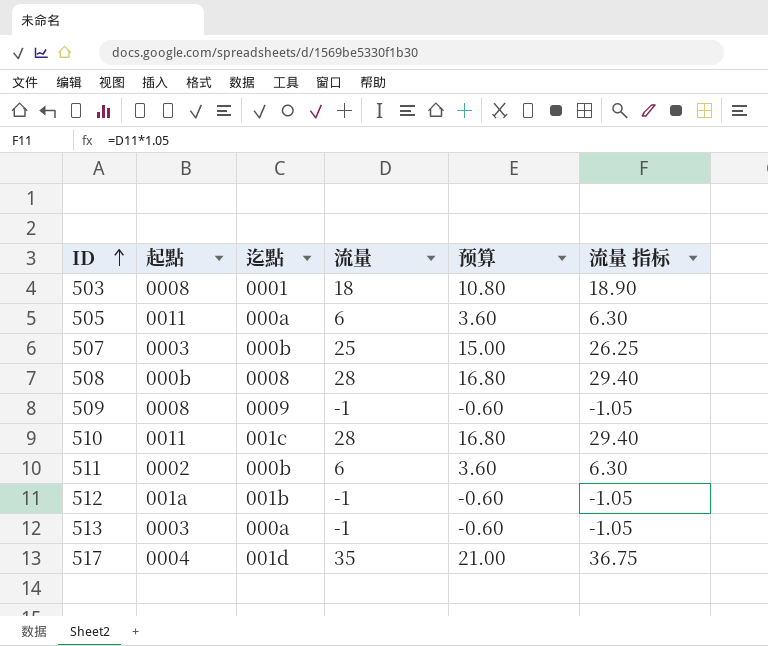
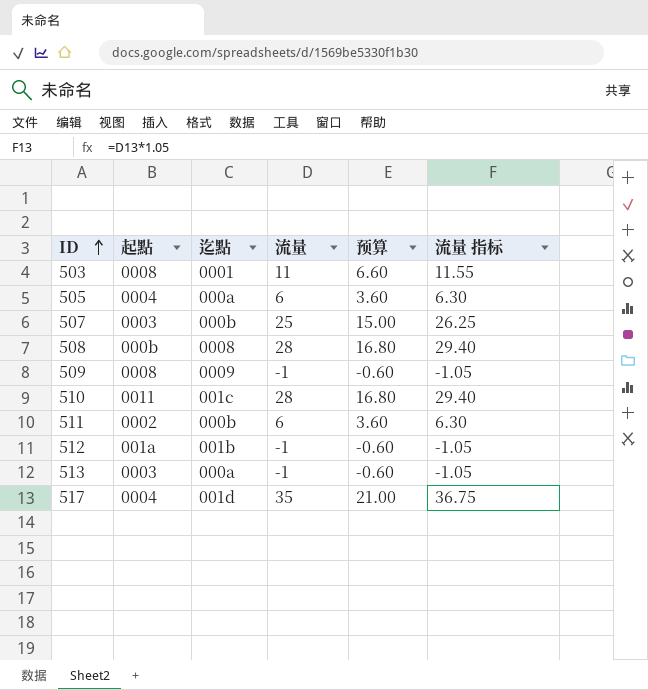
503 | 流量: 18 -> 11
503 | 预算: 10.80 -> 6.60
503 | 流量 指标: 18.90 -> 11.55
505 | 起點: 0011 -> 0004

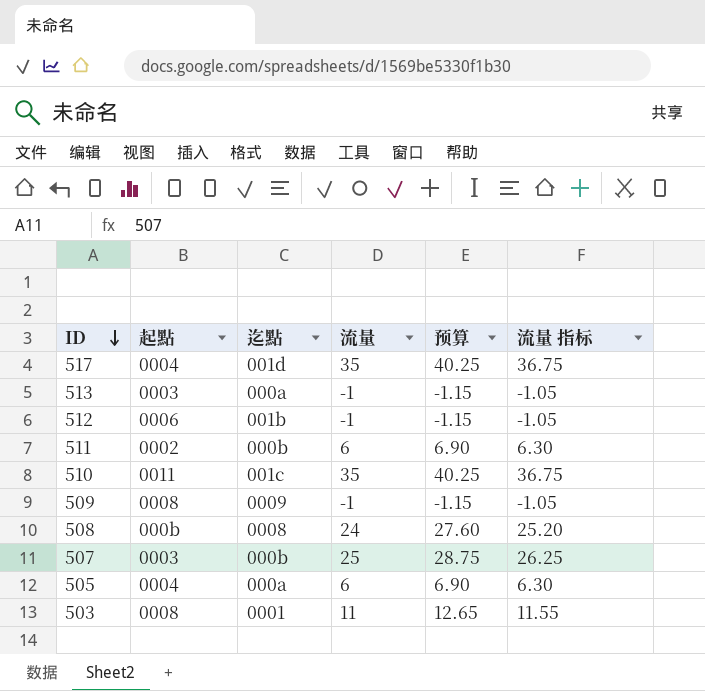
row order: ID ascending -> ID descending
column 预算 | formula: [流量] * 0.6 -> [流量] * 1.15
512 | 起點: 001a -> 0006
510 | 流量: 28 -> 35
510 | 流量 指标: 29.40 -> 36.75
508 | 流量: 28 -> 24
508 | 流量 指标: 29.40 -> 25.20

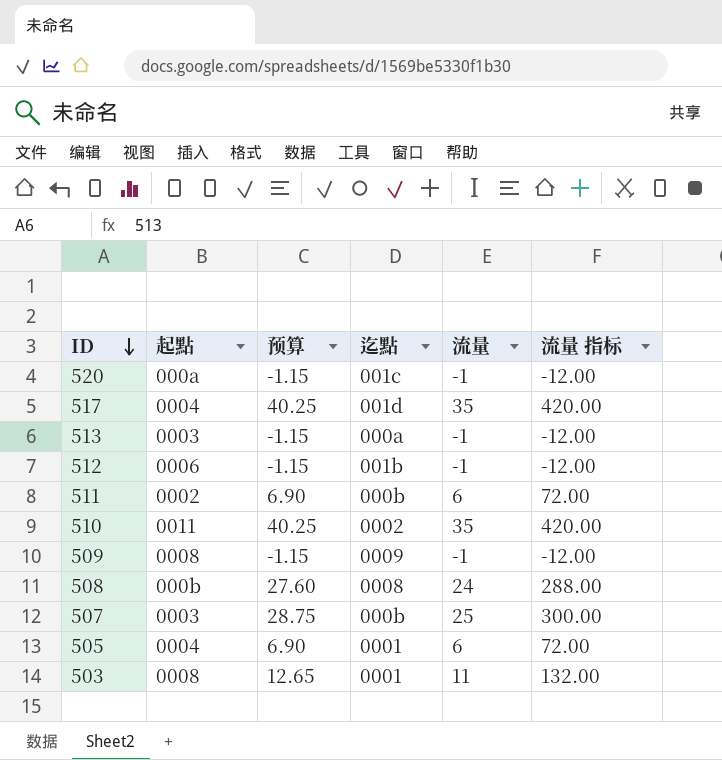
column 预算 | position: 5 -> 3
column 流量 指标 | formula: [流量] * 1.05 -> [流量] * 12
row 520: none -> 000a | -1.15 | 001c | -1 | -12.00
510 | 迄點: 001c -> 0002
505 | 迄點: 000a -> 0001

